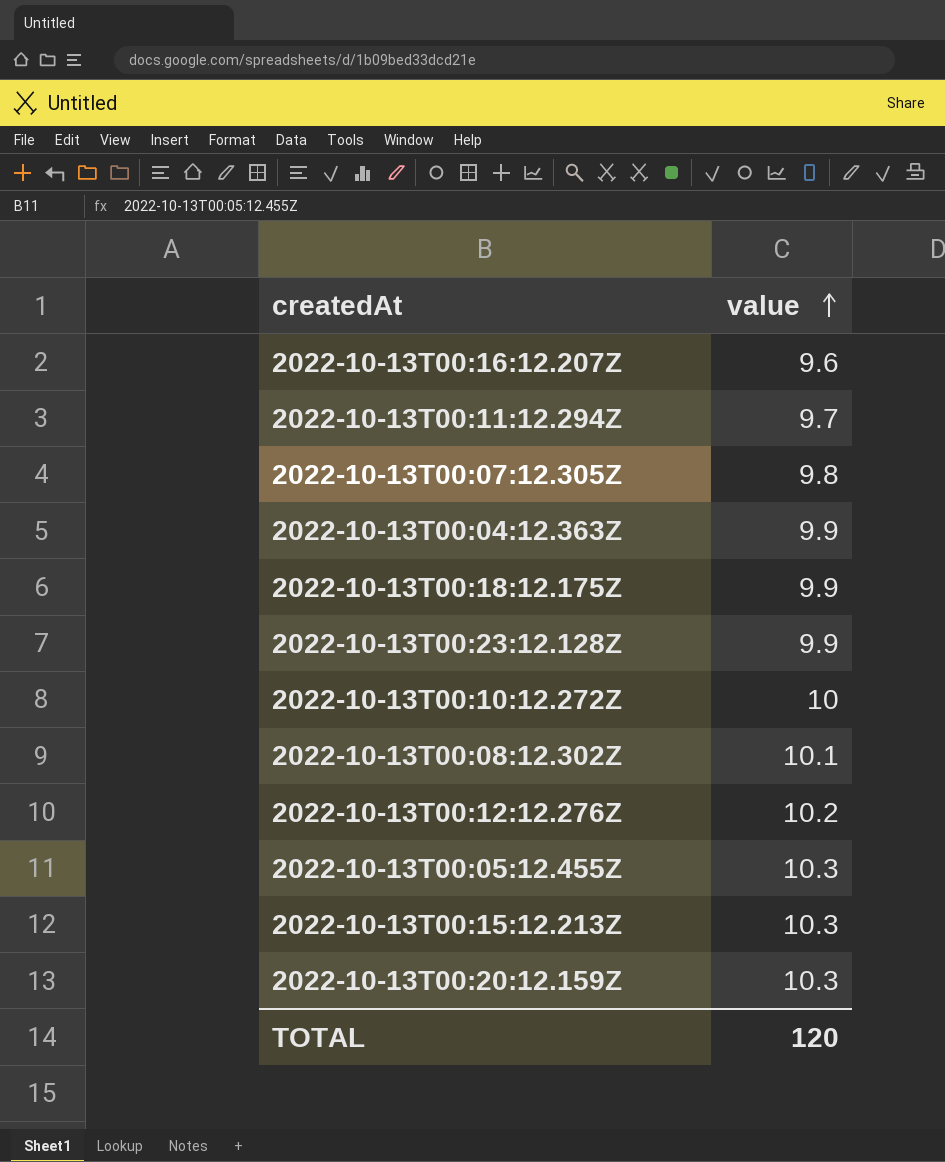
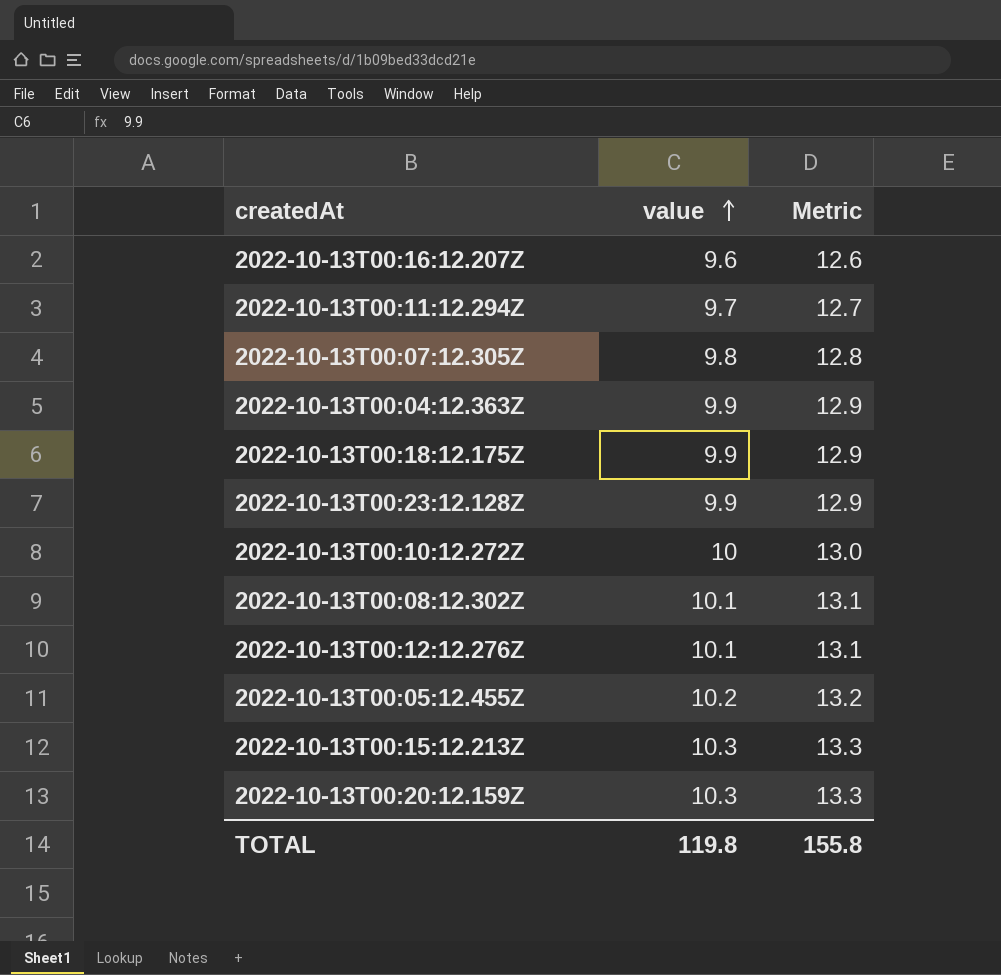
column Metric | formula: none -> [value] + 3
2022-10-13T00:12:12.276Z | value: 10.2 -> 10.1
2022-10-13T00:05:12.455Z | value: 10.3 -> 10.2
TOTAL | value: 120 -> 119.8

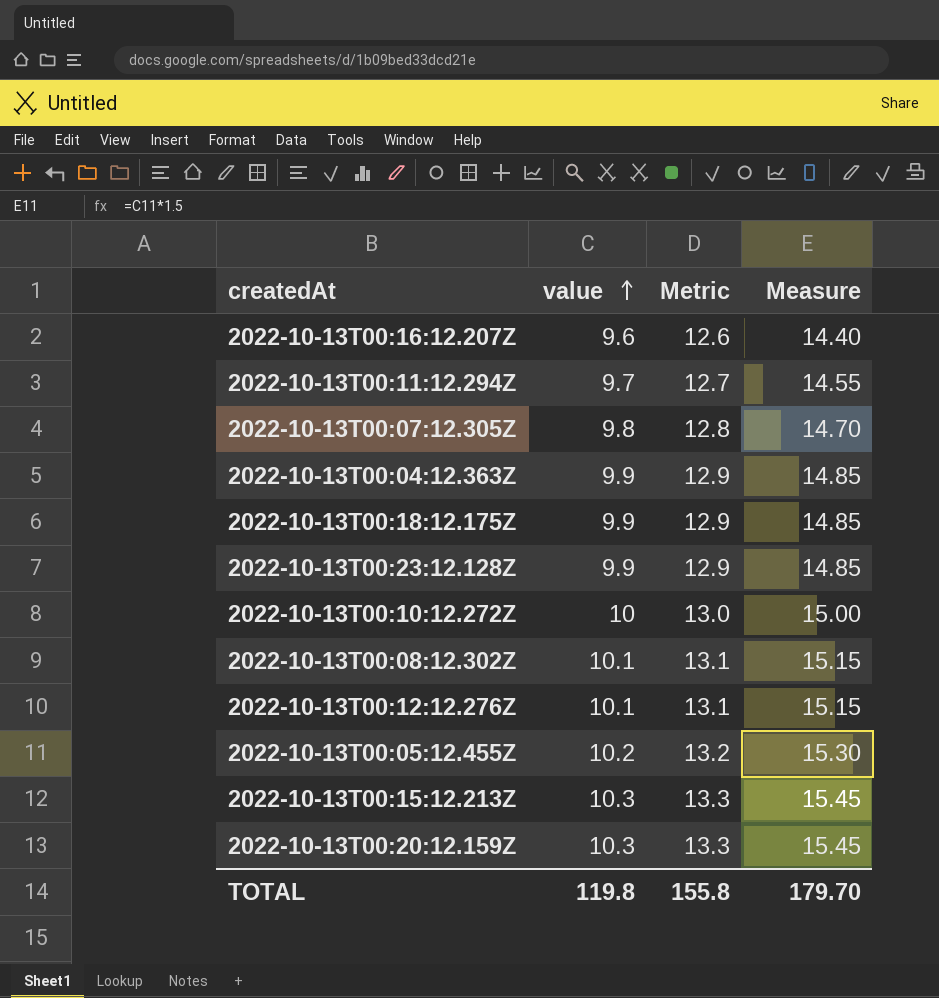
column Measure | formula: none -> [value] * 1.5

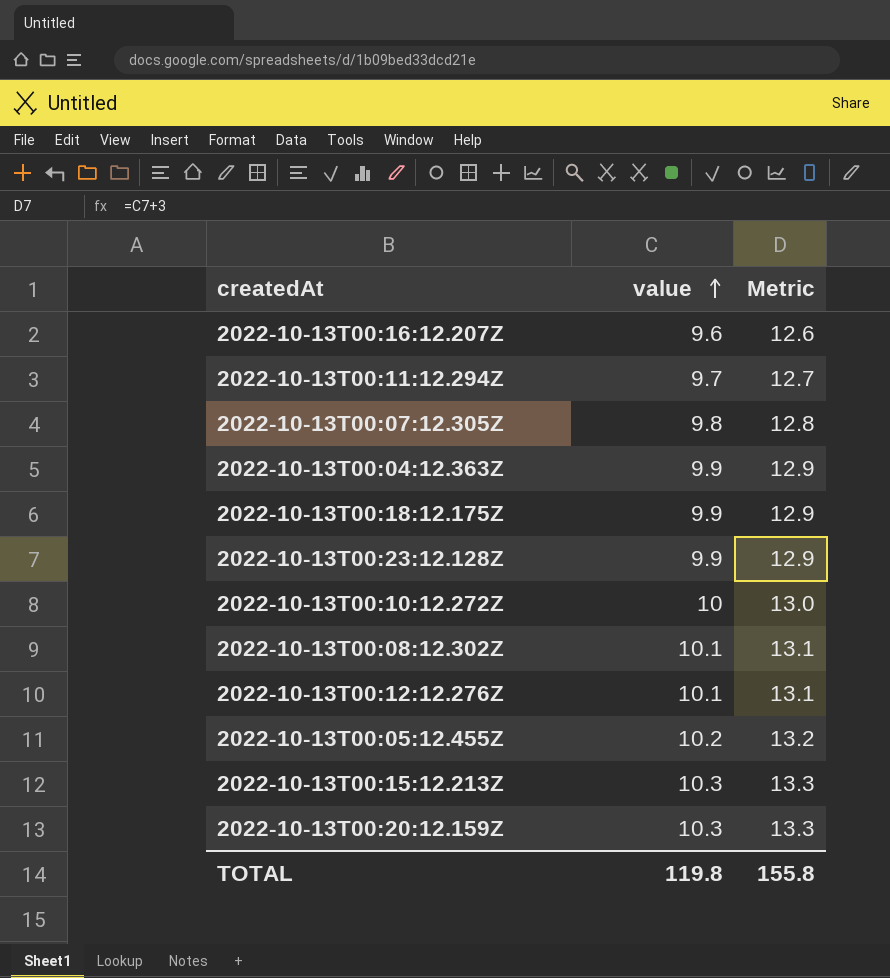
column Measure | formula: [value] * 1.5 -> none

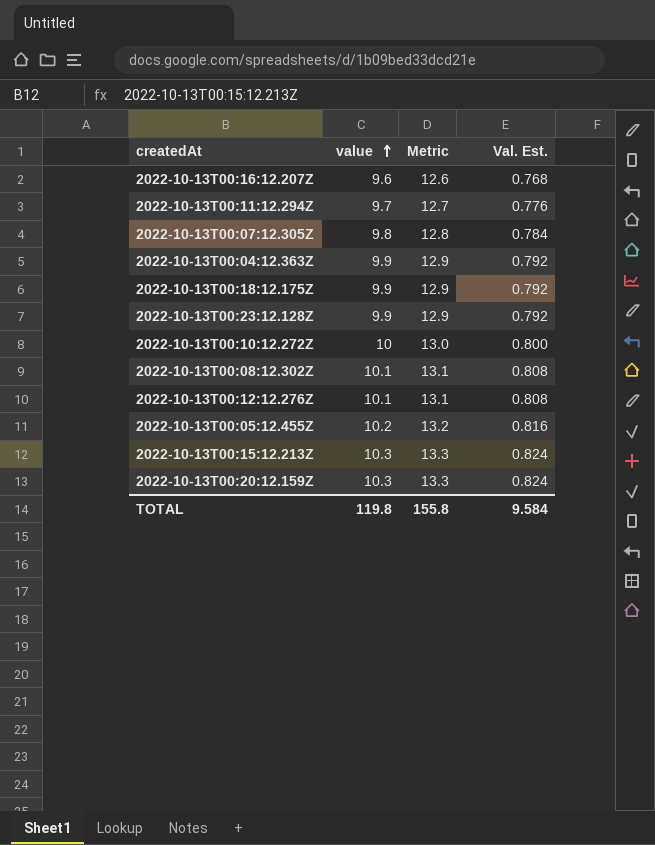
column Val. Est. | formula: none -> [value] * 0.08

